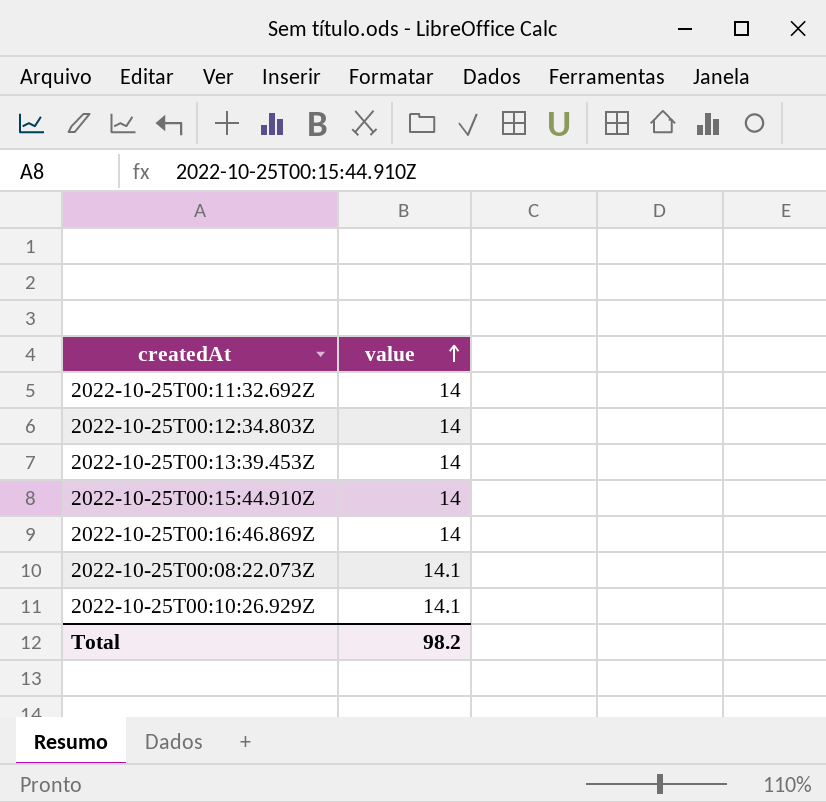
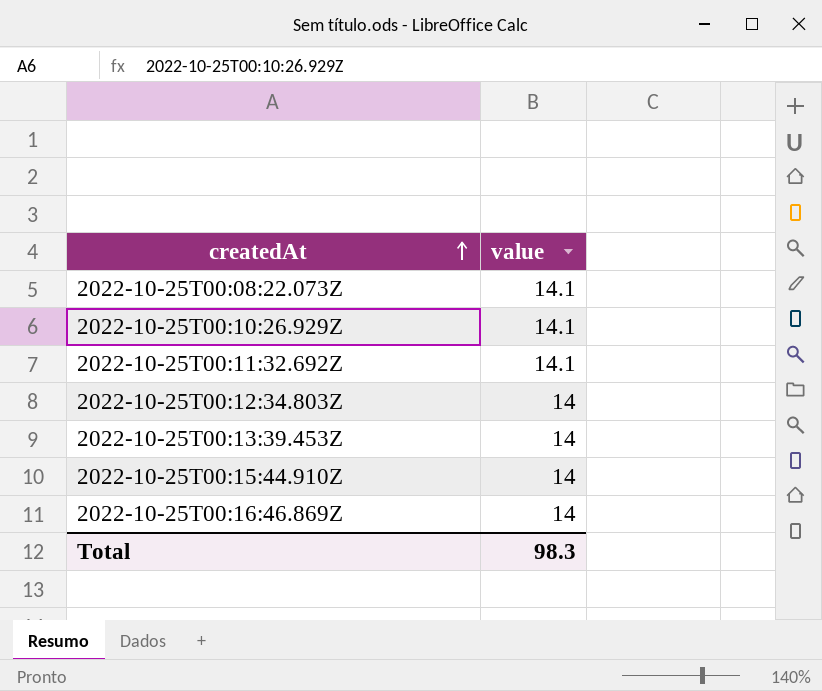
row order: value ascending -> createdAt ascending
2022-10-25T00:11:32.692Z | value: 14 -> 14.1
Total | value: 98.2 -> 98.3

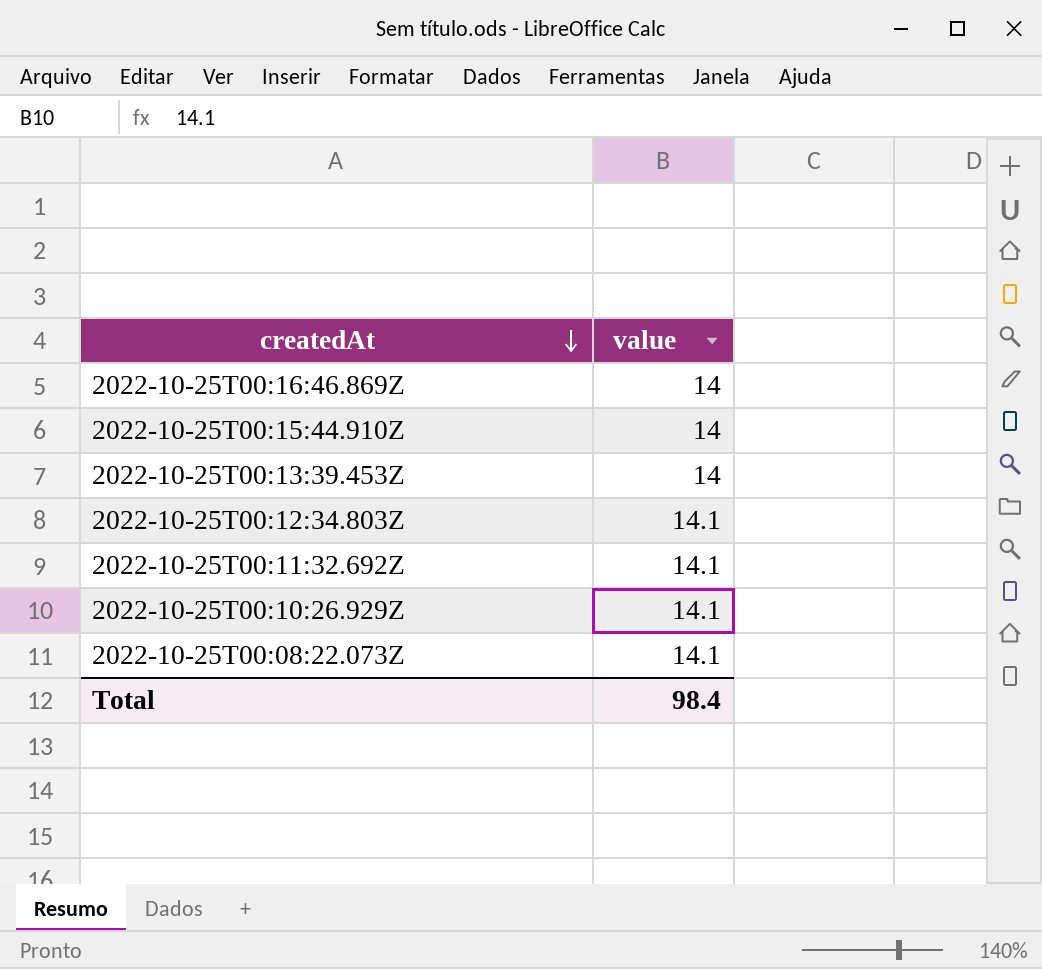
row order: createdAt ascending -> createdAt descending
2022-10-25T00:12:34.803Z | value: 14 -> 14.1
Total | value: 98.3 -> 98.4

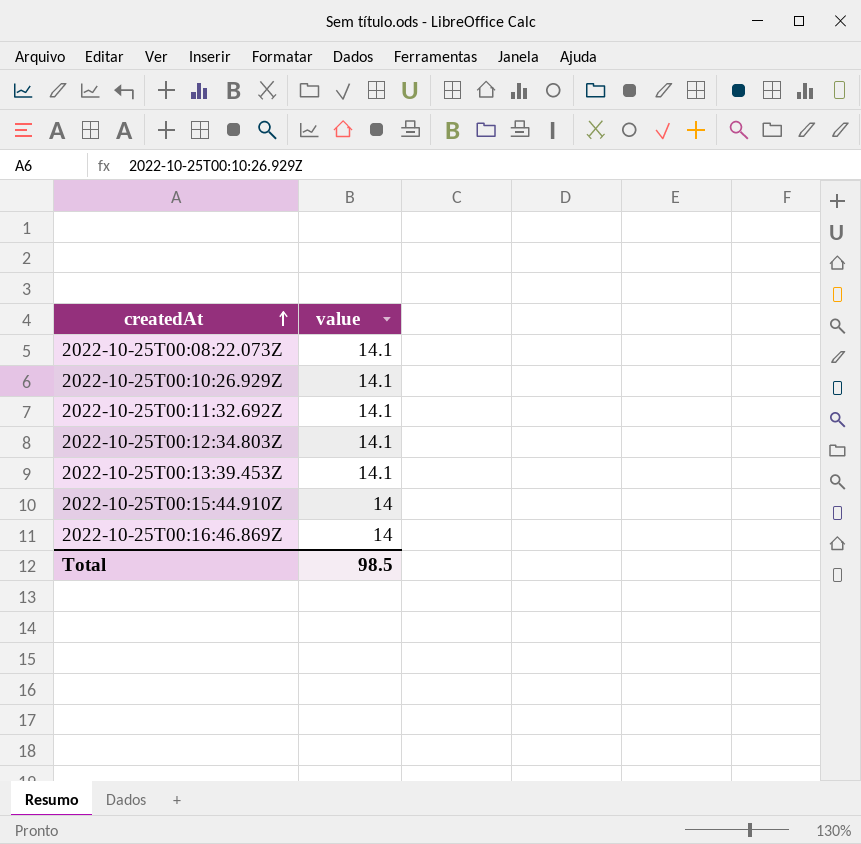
row order: createdAt descending -> createdAt ascending
2022-10-25T00:13:39.453Z | value: 14 -> 14.1
Total | value: 98.4 -> 98.5

